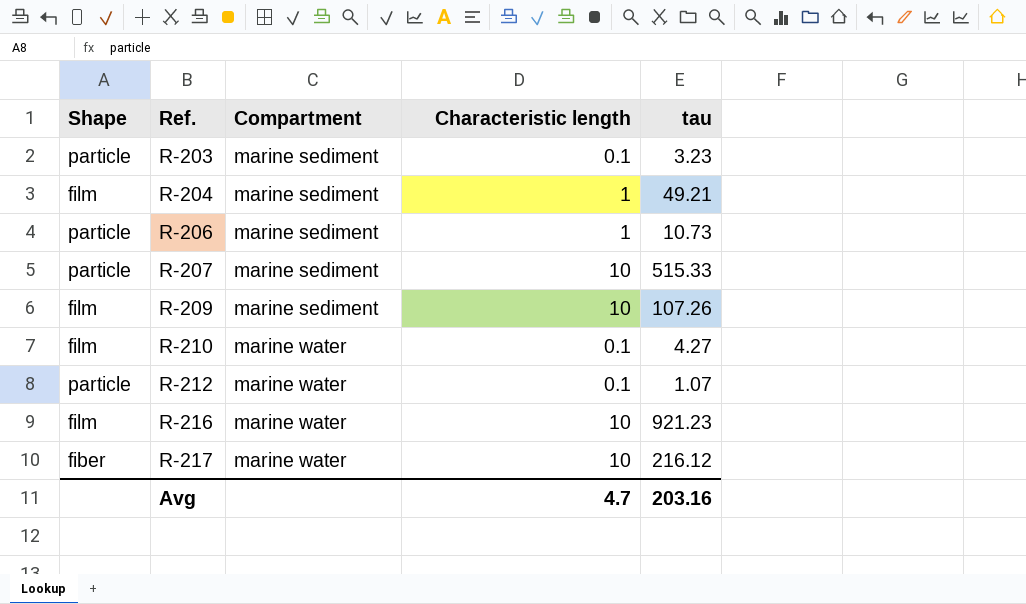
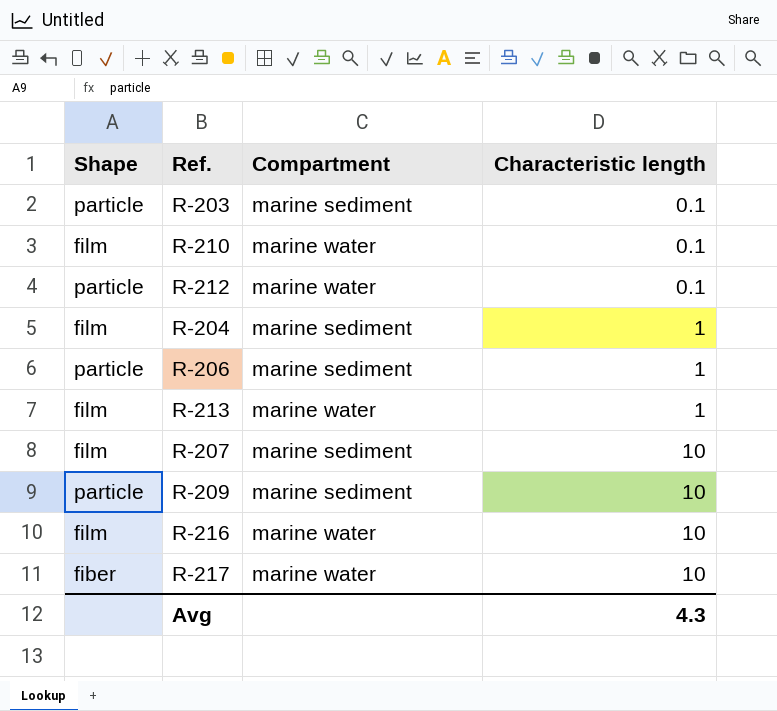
row order: Ref. ascending -> Characteristic length ascending
column tau | position: 5 -> none
row R-213: none -> film | marine water | 1
R-207 | Shape: particle -> film
R-209 | Shape: film -> particle
Avg | Characteristic length: 4.7 -> 4.3

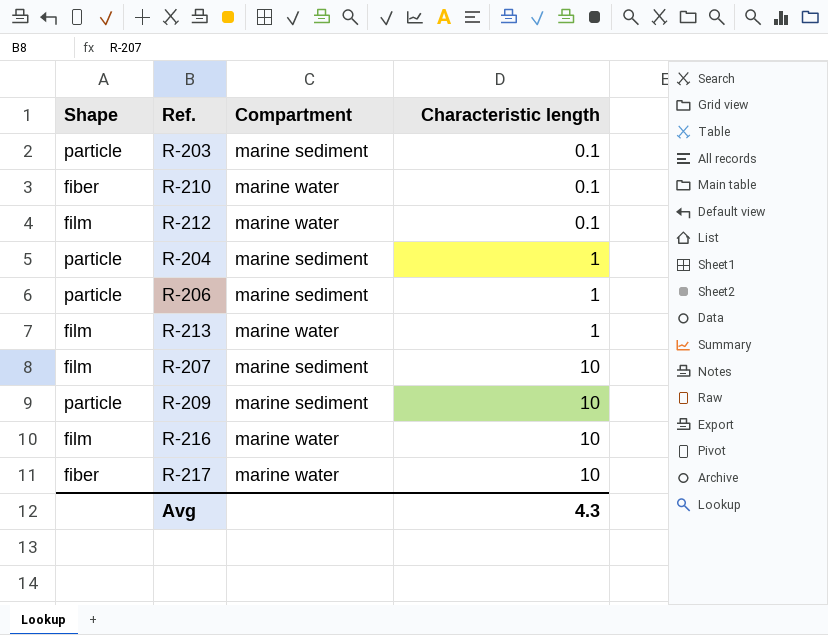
R-210 | Shape: film -> fiber
R-212 | Shape: particle -> film
R-204 | Shape: film -> particle

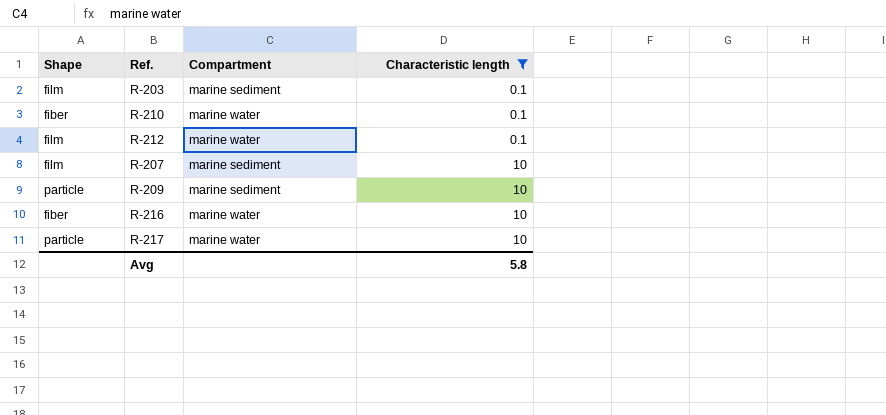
filter: none -> Characteristic length != 1
R-203 | Shape: particle -> film
R-216 | Shape: film -> fiber
R-217 | Shape: fiber -> particle
Avg | Characteristic length: 4.3 -> 5.8

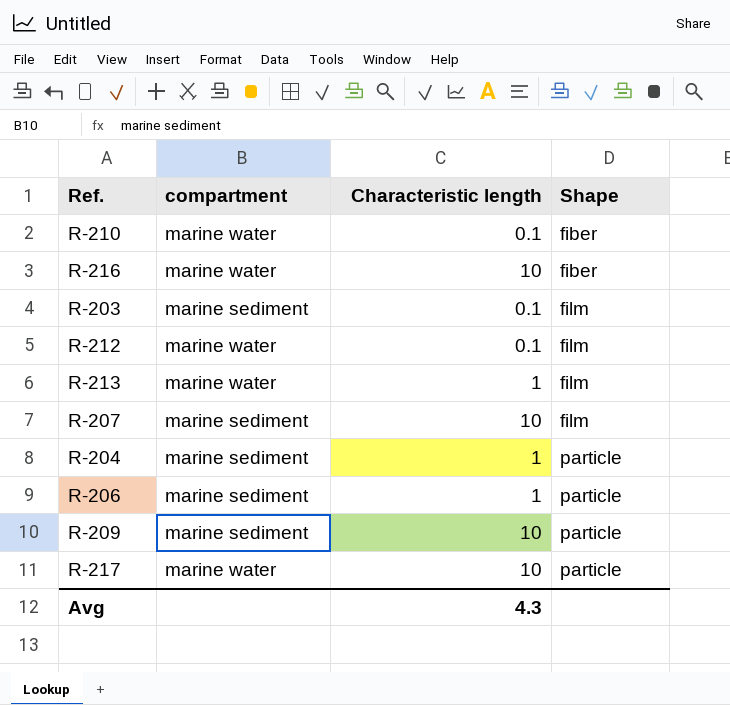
filter: Characteristic length != 1 -> none
row order: Characteristic length ascending -> Shape ascending
column name: Compartment -> compartment
column Shape | position: 1 -> 4
Avg | Characteristic length: 5.8 -> 4.3

